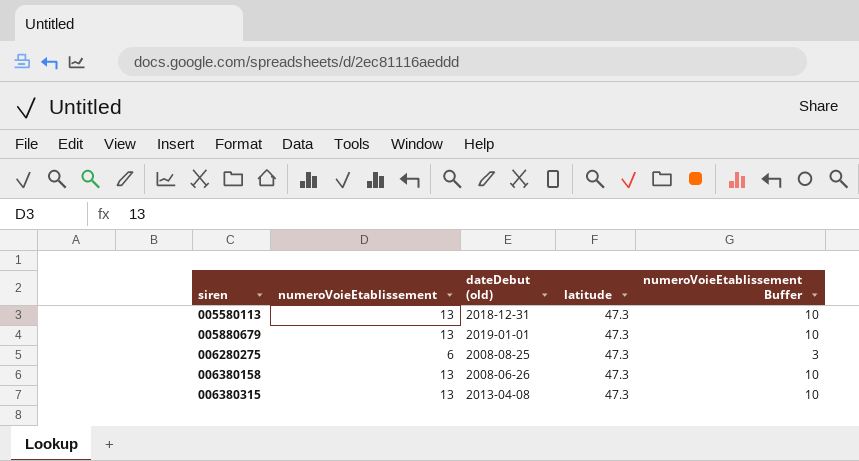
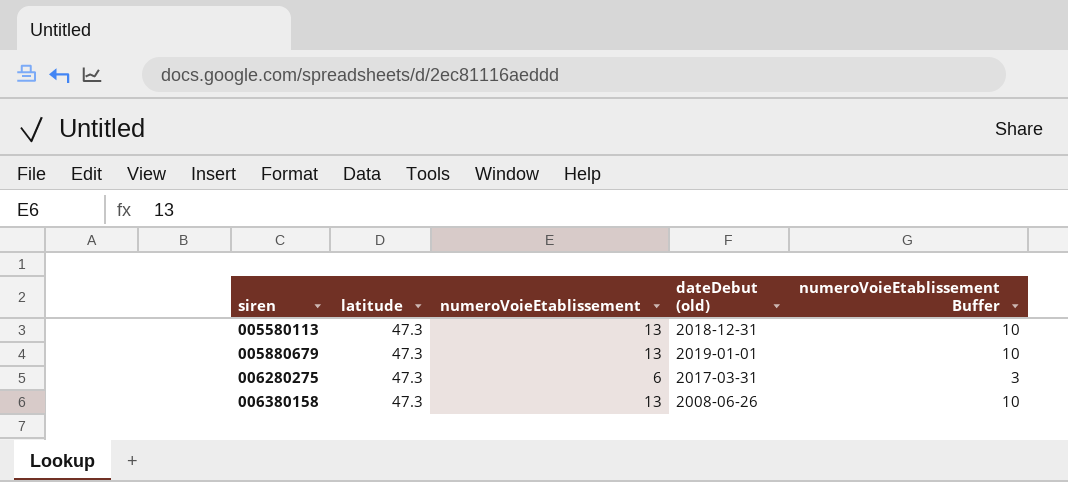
column latitude | position: 4 -> 2
row 006380315: 13 | 2013-04-08 | 47.3 | 10 -> none
006280275 | dateDebut (old): 2008-08-25 -> 2017-03-31

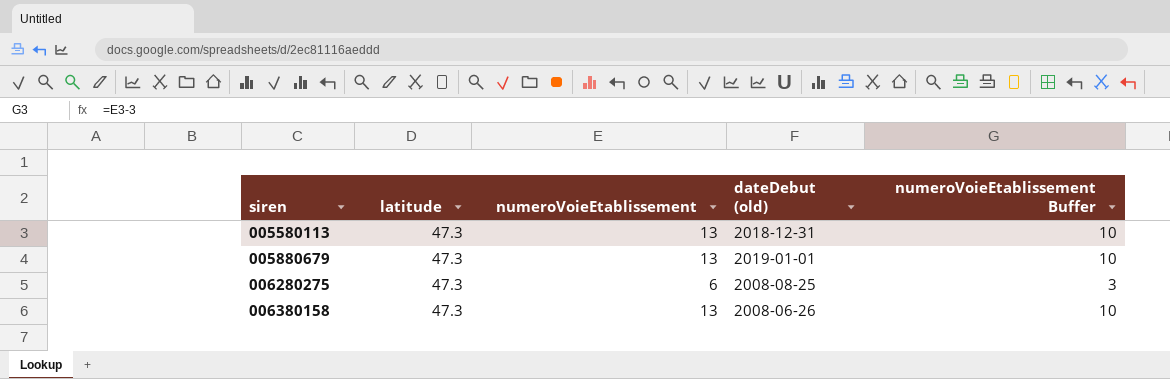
006280275 | dateDebut (old): 2017-03-31 -> 2008-08-25

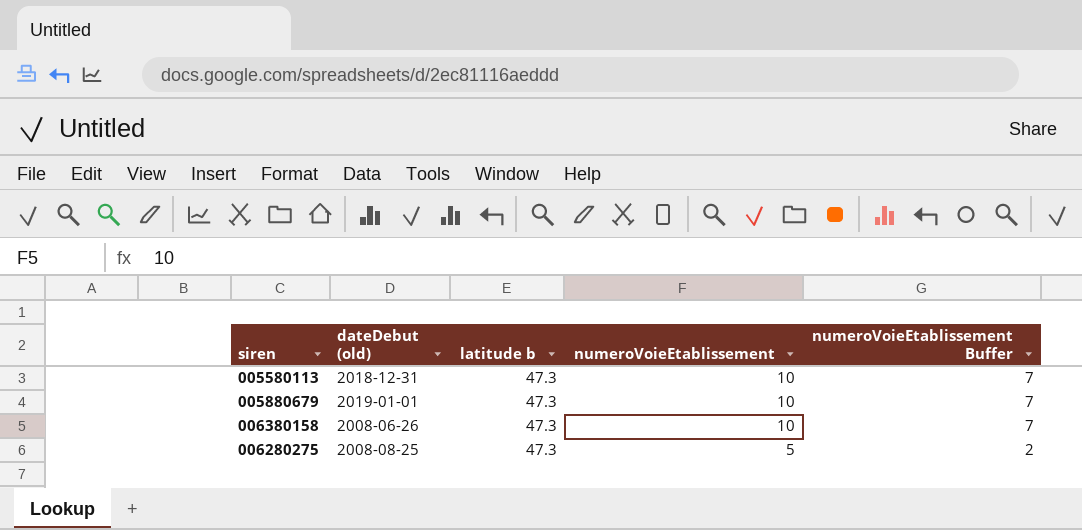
row order: siren ascending -> numeroVoieEtablissement descending
column dateDebut (old) | position: 4 -> 2
column name: latitude -> latitude b
005580113 | numeroVoieEtablissement: 13 -> 10
005580113 | numeroVoieEtablissement Buffer: 10 -> 7
005880679 | numeroVoieEtablissement: 13 -> 10
005880679 | numeroVoieEtablissement Buffer: 10 -> 7
006380158 | numeroVoieEtablissement: 13 -> 10
006380158 | numeroVoieEtablissement Buffer: 10 -> 7
006280275 | numeroVoieEtablissement: 6 -> 5
006280275 | numeroVoieEtablissement Buffer: 3 -> 2

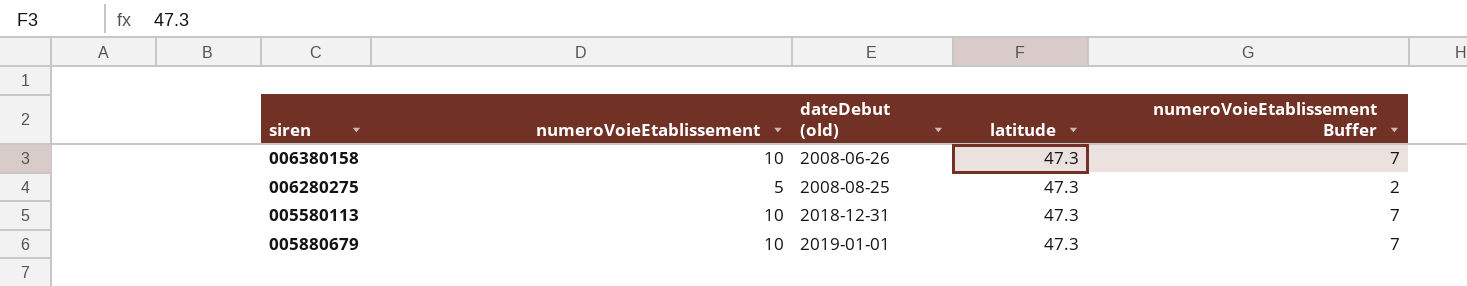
row order: numeroVoieEtablissement descending -> dateDebut (old) ascending
column numeroVoieEtablissement | position: 4 -> 2
column name: latitude b -> latitude

